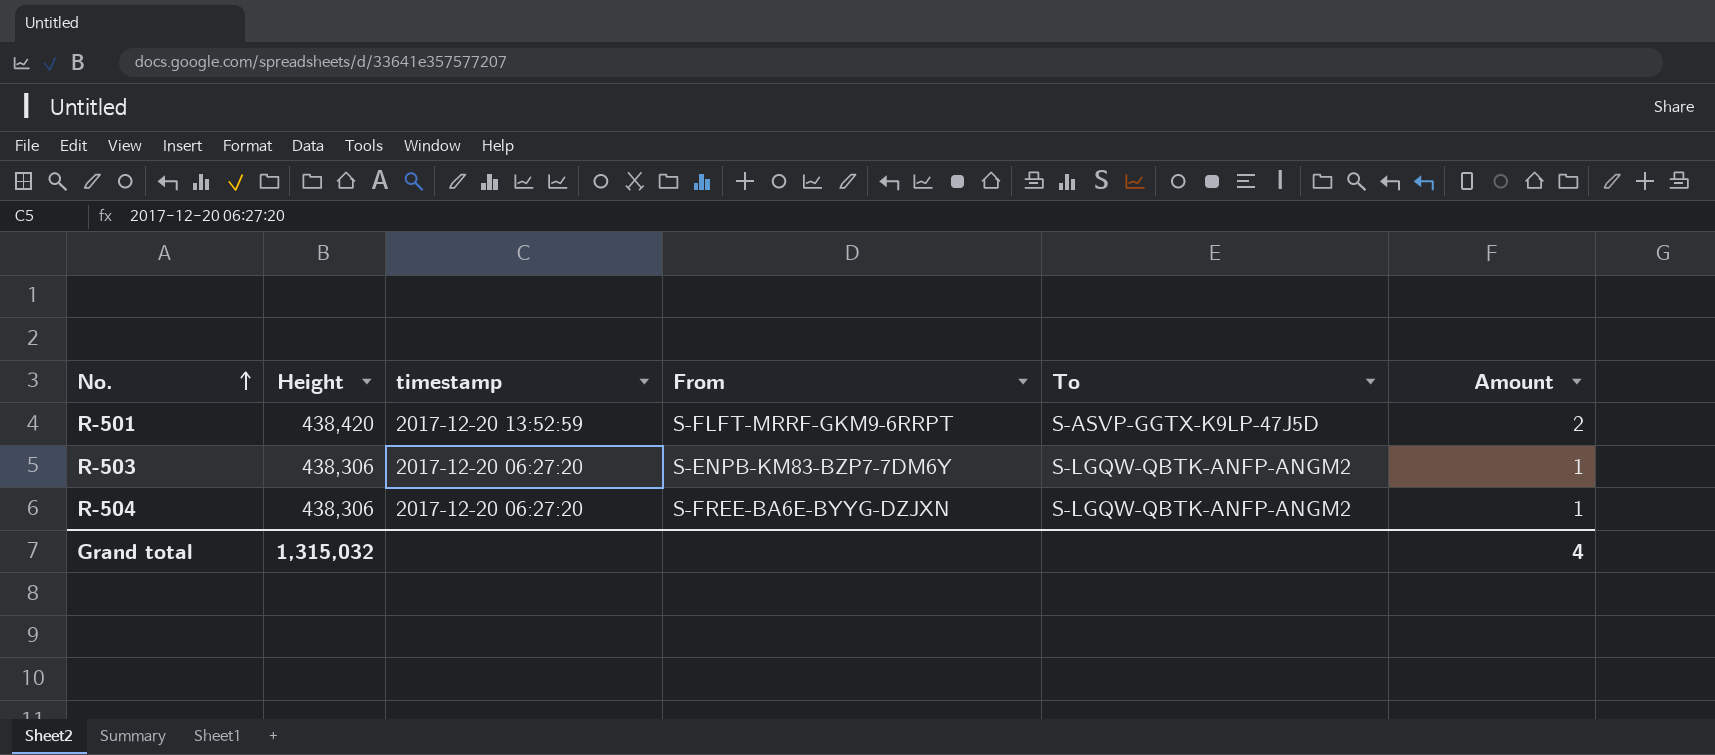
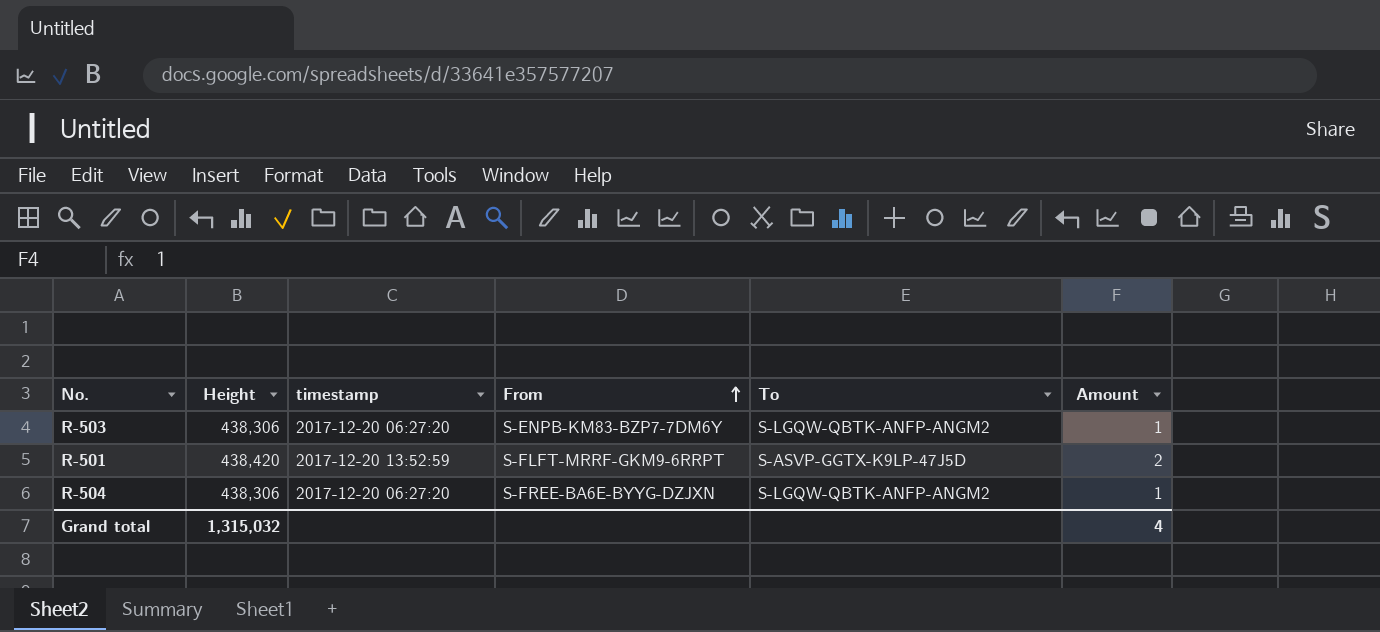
row order: No. ascending -> From ascending

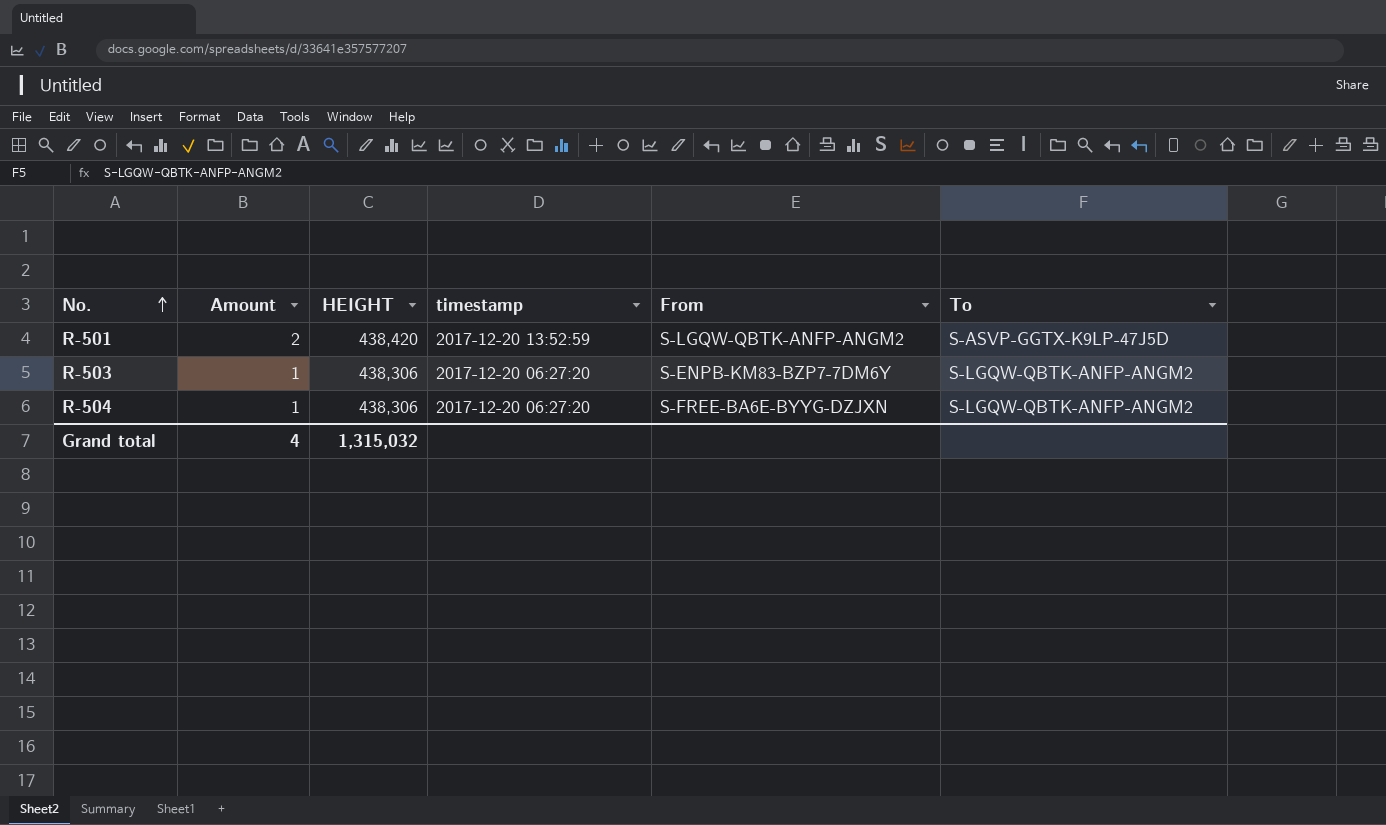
row order: From ascending -> No. ascending
column Amount | position: 6 -> 2
column name: Height -> HEIGHT
R-501 | From: S-FLFT-MRRF-GKM9-6RRPT -> S-LGQW-QBTK-ANFP-ANGM2

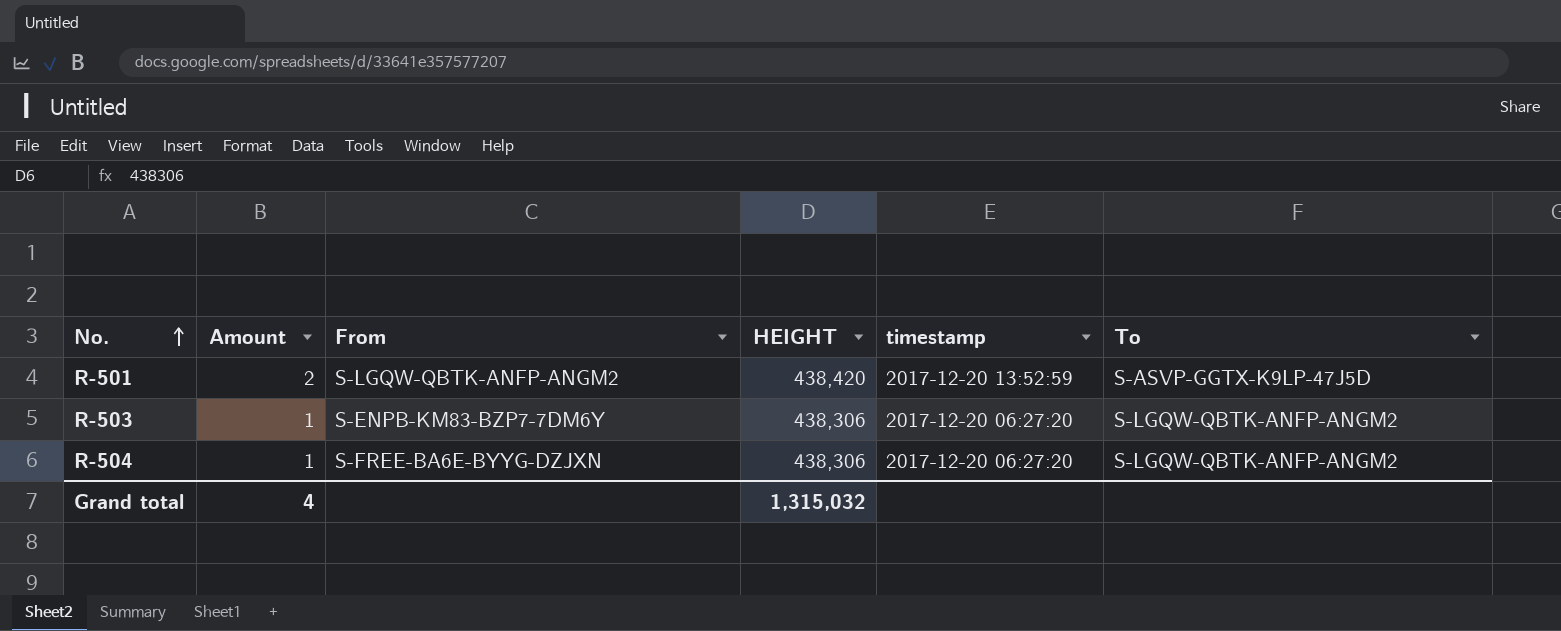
column From | position: 5 -> 3

